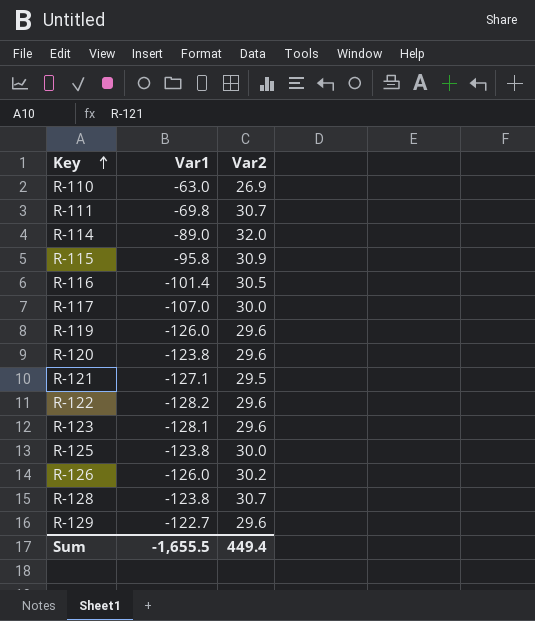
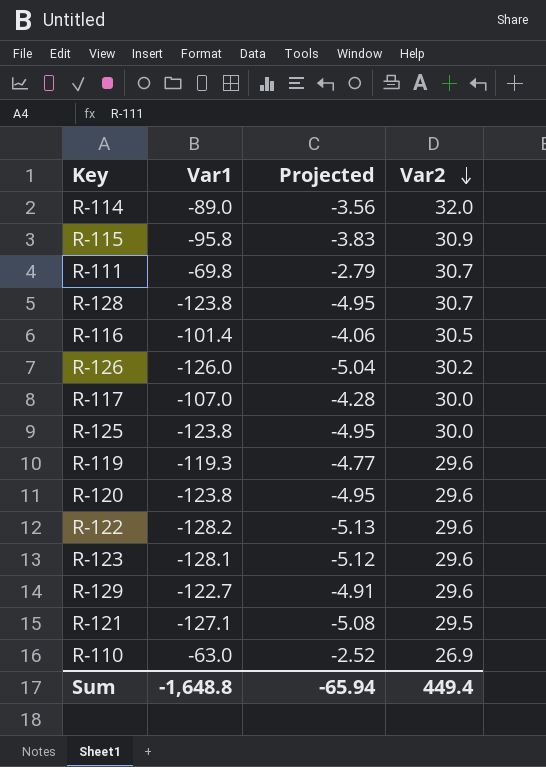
row order: Key ascending -> Var2 descending
column Projected | formula: none -> [Var1] * 0.04
R-119 | Var1: -126.0 -> -119.3
Sum | Var1: -1,655.5 -> -1,648.8

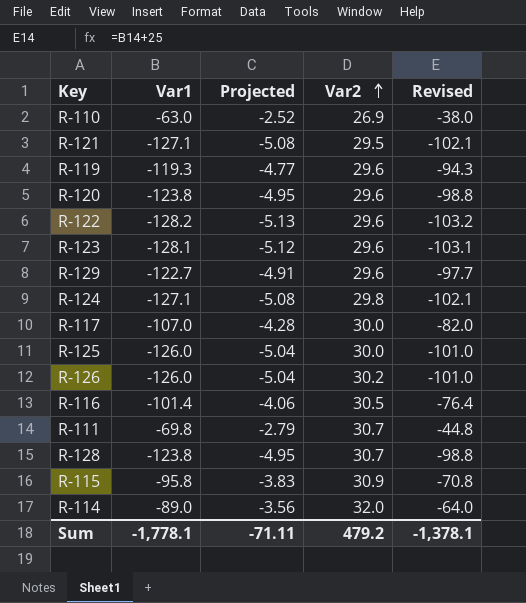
row order: Var2 descending -> Var2 ascending
column Revised | formula: none -> [Var1] + 25
row R-124: none -> -127.1 | -5.08 | 29.8 | -102.1
R-125 | Var1: -123.8 -> -126.0
R-125 | Projected: -4.95 -> -5.04
Sum | Var1: -1,648.8 -> -1,778.1
Sum | Projected: -65.94 -> -71.11
Sum | Var2: 449.4 -> 479.2

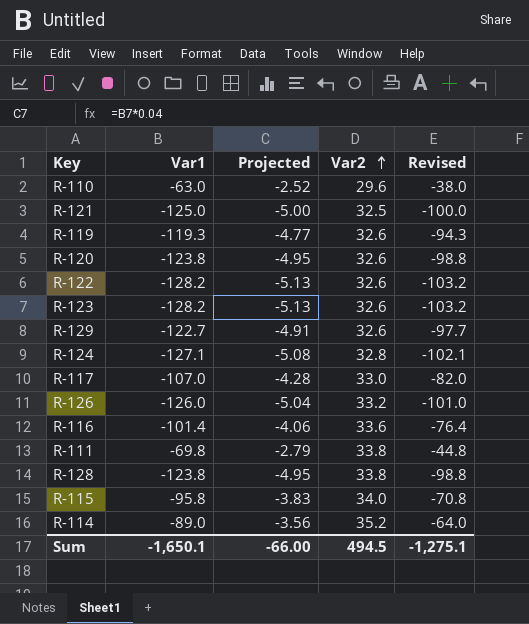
row R-125: -126.0 | -5.04 | 30.0 | -101.0 -> none
R-110 | Var2: 26.9 -> 29.6
R-121 | Var1: -127.1 -> -125.0
R-121 | Projected: -5.08 -> -5.00
R-121 | Var2: 29.5 -> 32.5
R-121 | Revised: -102.1 -> -100.0
R-119 | Var2: 29.6 -> 32.6
R-120 | Var2: 29.6 -> 32.6
R-122 | Var2: 29.6 -> 32.6
R-123 | Var1: -128.1 -> -128.2
R-123 | Projected: -5.12 -> -5.13
R-123 | Var2: 29.6 -> 32.6
R-123 | Revised: -103.1 -> -103.2
R-129 | Var2: 29.6 -> 32.6
R-124 | Var2: 29.8 -> 32.8
R-117 | Var2: 30.0 -> 33.0
R-126 | Var2: 30.2 -> 33.2
R-116 | Var2: 30.5 -> 33.6
R-111 | Var2: 30.7 -> 33.8
R-128 | Var2: 30.7 -> 33.8
R-115 | Var2: 30.9 -> 34.0
R-114 | Var2: 32.0 -> 35.2
Sum | Var1: -1,778.1 -> -1,650.1
Sum | Projected: -71.11 -> -66.00
Sum | Var2: 479.2 -> 494.5
Sum | Revised: -1,378.1 -> -1,275.1

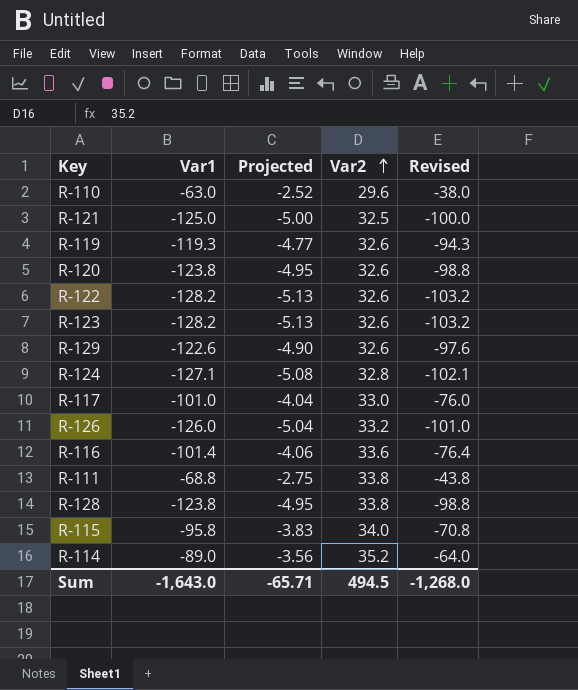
R-129 | Var1: -122.7 -> -122.6
R-129 | Projected: -4.91 -> -4.90
R-129 | Revised: -97.7 -> -97.6
R-117 | Var1: -107.0 -> -101.0
R-117 | Projected: -4.28 -> -4.04
R-117 | Revised: -82.0 -> -76.0
R-111 | Var1: -69.8 -> -68.8
R-111 | Projected: -2.79 -> -2.75
R-111 | Revised: -44.8 -> -43.8
Sum | Var1: -1,650.1 -> -1,643.0
Sum | Projected: -66.00 -> -65.71
Sum | Revised: -1,275.1 -> -1,268.0

